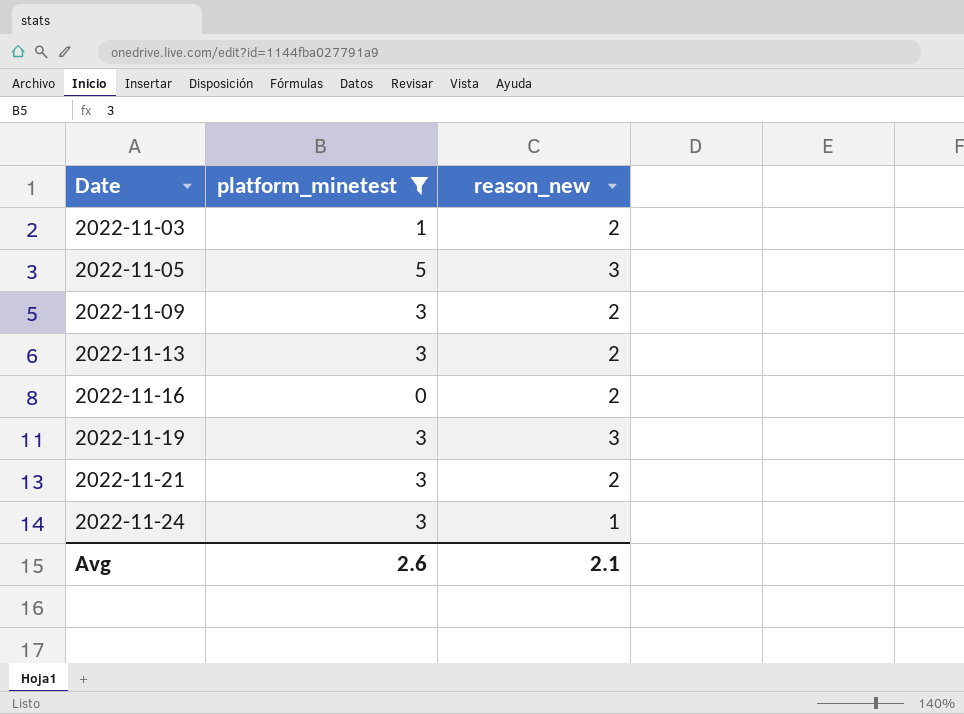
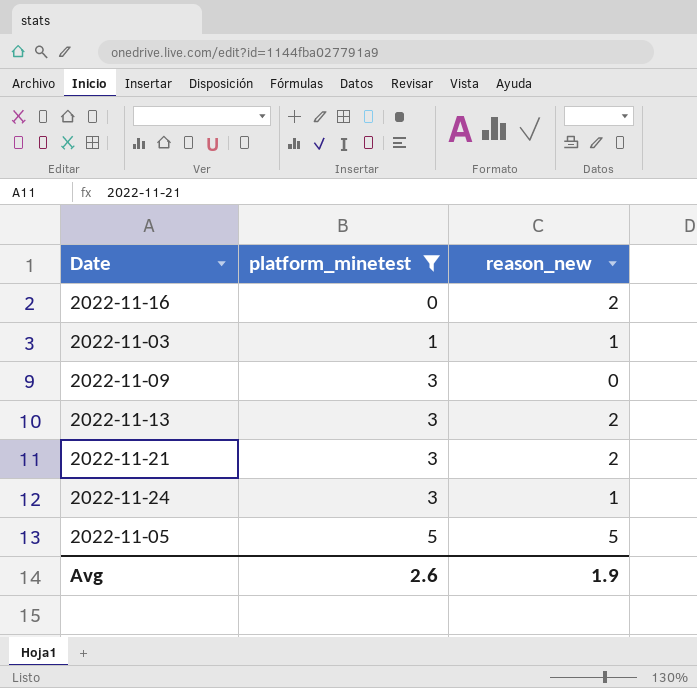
row order: Date ascending -> platform_minetest ascending
row 2022-11-19: 3 | 3 -> none
2022-11-03 | reason_new: 2 -> 1
2022-11-09 | reason_new: 2 -> 0
2022-11-05 | reason_new: 3 -> 5
Avg | reason_new: 2.1 -> 1.9

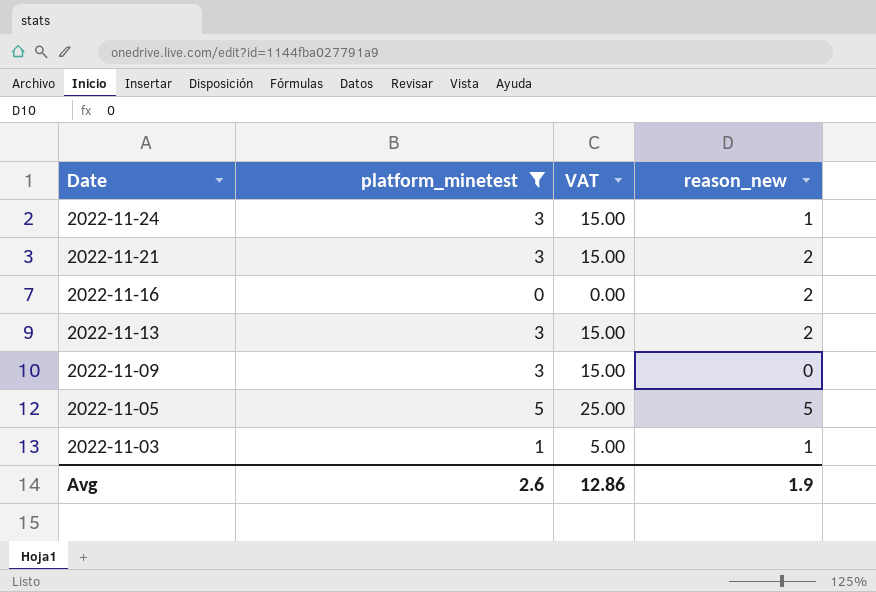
row order: platform_minetest ascending -> Date descending
column VAT | formula: none -> [platform_minetest] * 5

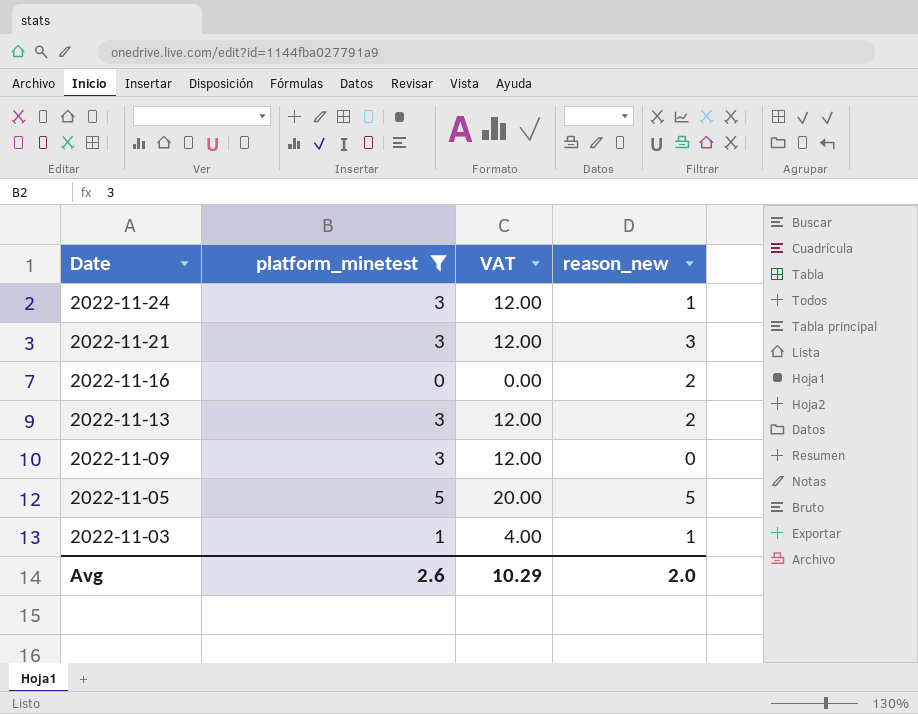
column VAT | formula: [platform_minetest] * 5 -> [platform_minetest] * 4
2022-11-21 | reason_new: 2 -> 3
Avg | VAT: 12.86 -> 10.29
Avg | reason_new: 1.9 -> 2.0

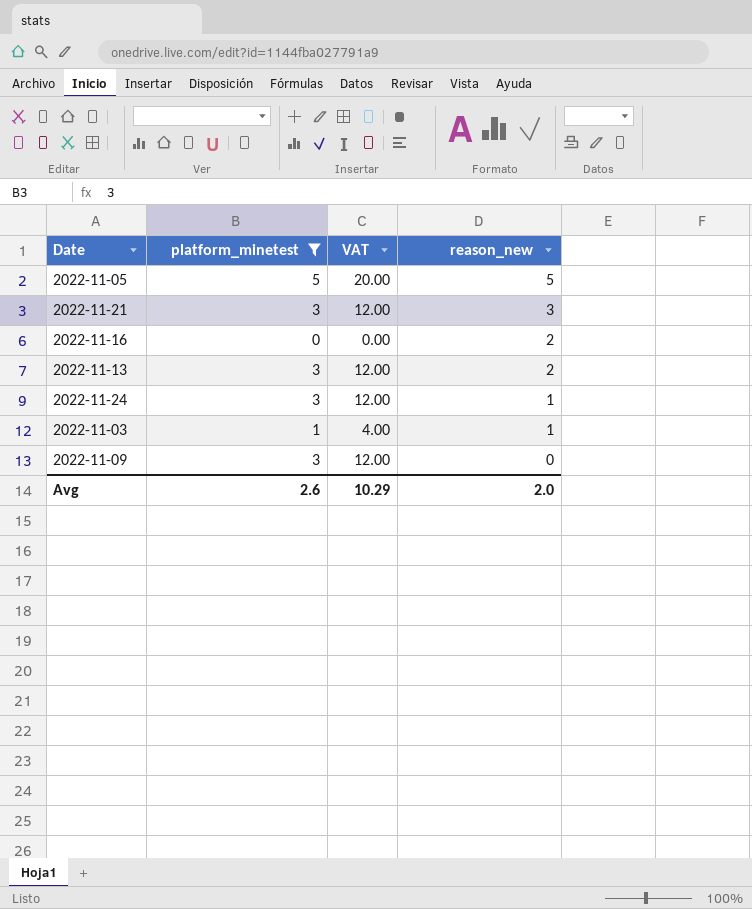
row order: Date descending -> reason_new descending

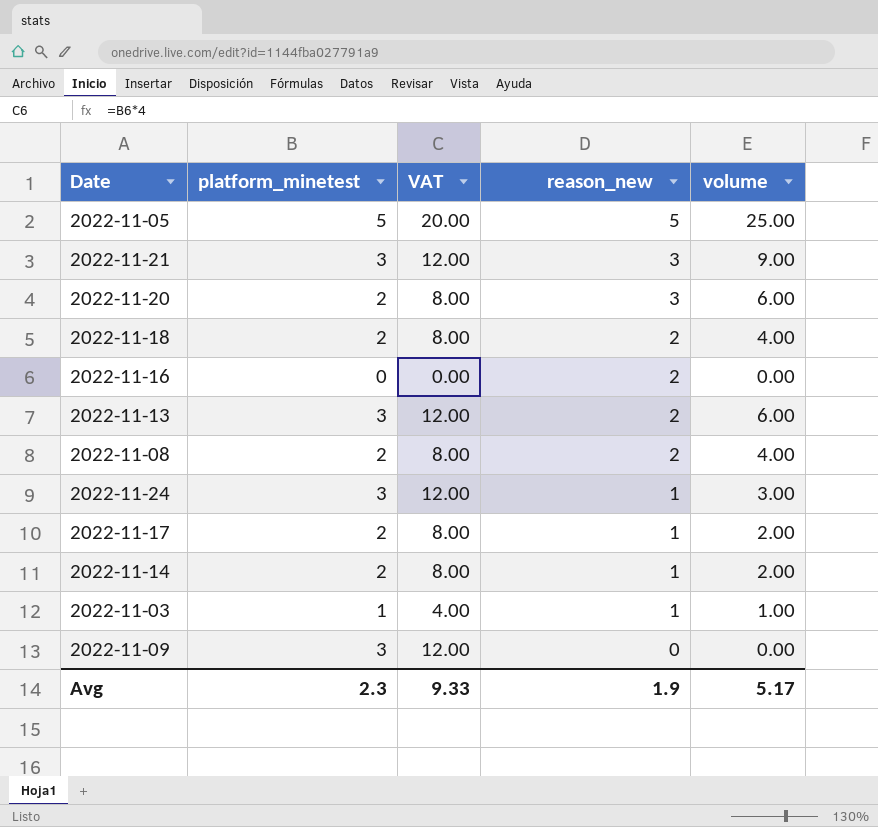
filter: platform_minetest != 2 -> none
column volume | formula: none -> [platform_minetest] * [reason_new]
Avg | platform_minetest: 2.6 -> 2.3
Avg | VAT: 10.29 -> 9.33
Avg | reason_new: 2.0 -> 1.9

